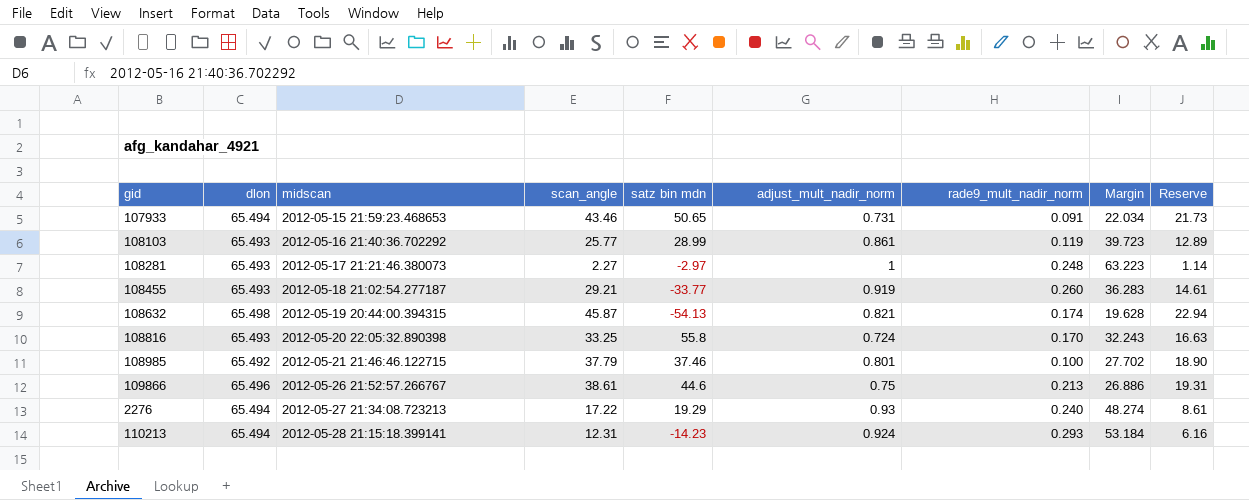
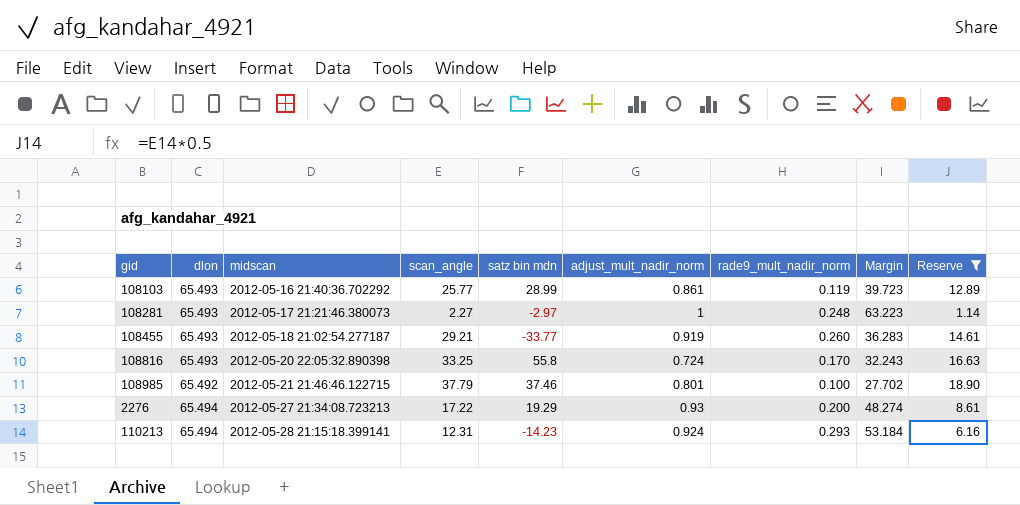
filter: none -> Reserve <= 18.90
2276 | rade9_mult_nadir_norm: 0.240 -> 0.200

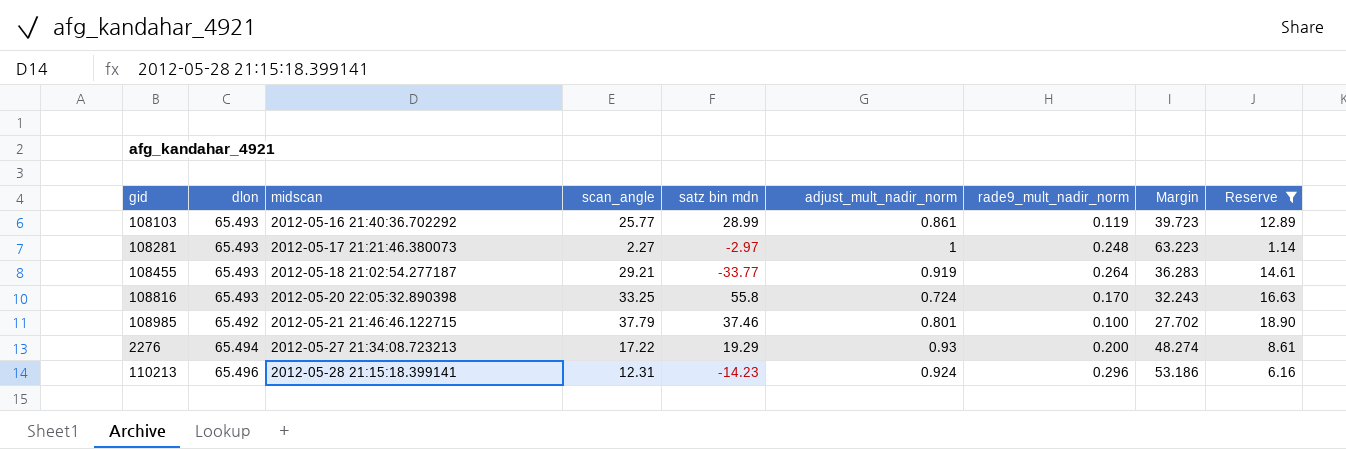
108455 | rade9_mult_nadir_norm: 0.260 -> 0.264
110213 | dlon: 65.494 -> 65.496
110213 | rade9_mult_nadir_norm: 0.293 -> 0.296
110213 | Margin: 53.184 -> 53.186

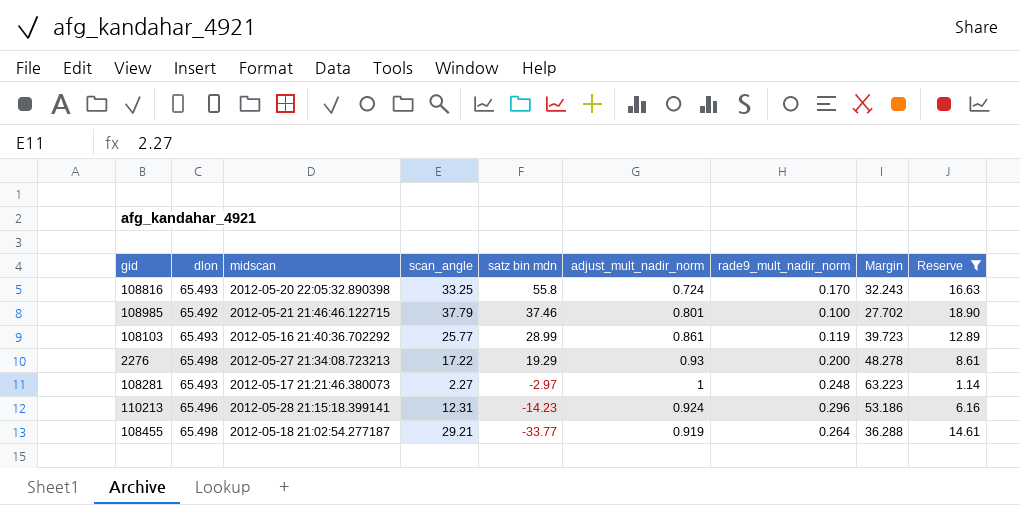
row order: midscan ascending -> satz bin mdn descending
2276 | dlon: 65.494 -> 65.498
2276 | Margin: 48.274 -> 48.278
108455 | dlon: 65.493 -> 65.498
108455 | Margin: 36.283 -> 36.288

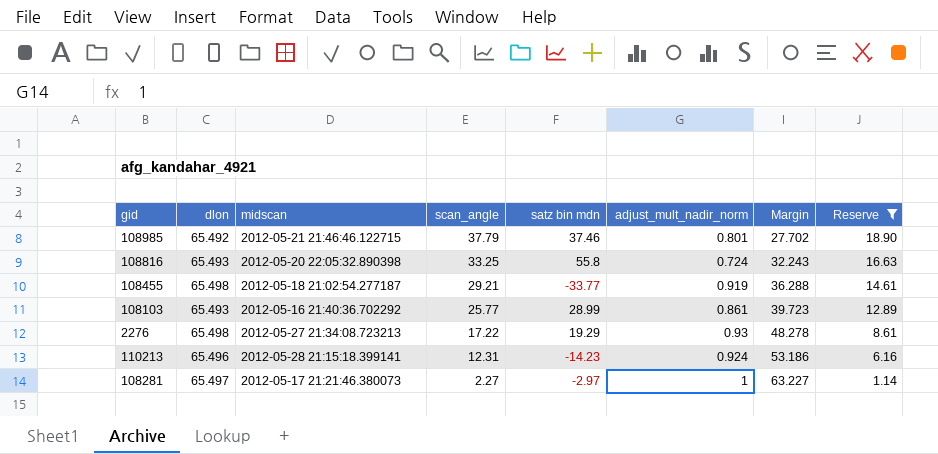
row order: satz bin mdn descending -> scan_angle descending
column rade9_mult_nadir_norm | position: 7 -> none
108281 | dlon: 65.493 -> 65.497
108281 | Margin: 63.223 -> 63.227

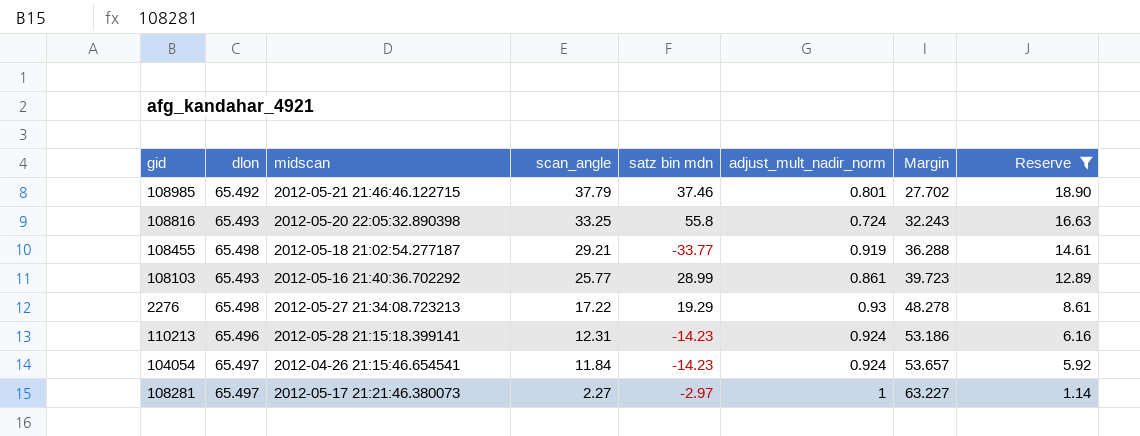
row 104054: none -> 65.497 | 2012-04-26 21:15:46.654541 | 11.84 | -14.23 | 0.924 | 53.657 | 5.92

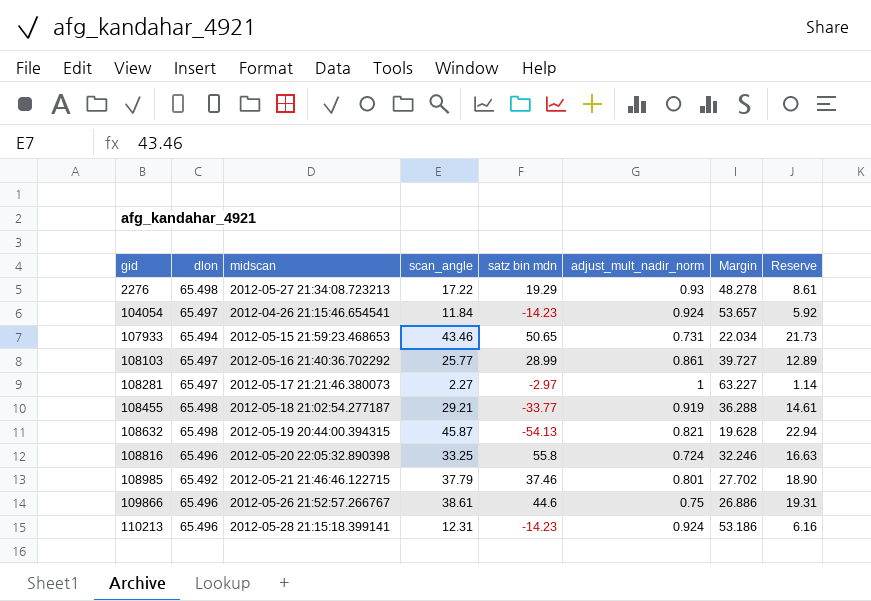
filter: Reserve <= 18.90 -> none
row order: scan_angle descending -> gid ascending
108103 | dlon: 65.493 -> 65.497
108103 | Margin: 39.723 -> 39.727
108816 | dlon: 65.493 -> 65.496
108816 | Margin: 32.243 -> 32.246

